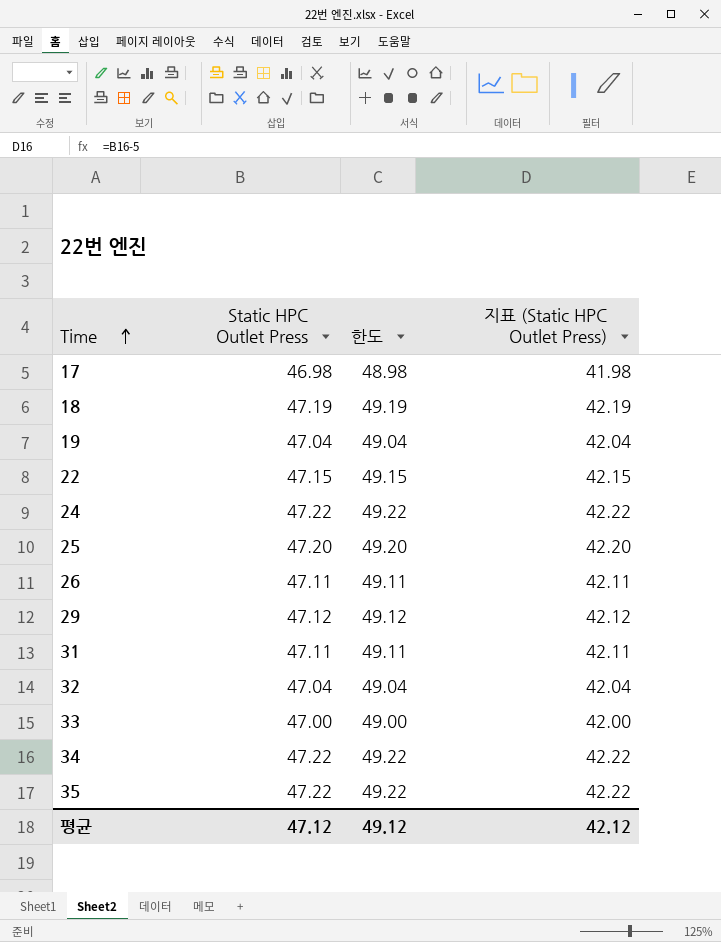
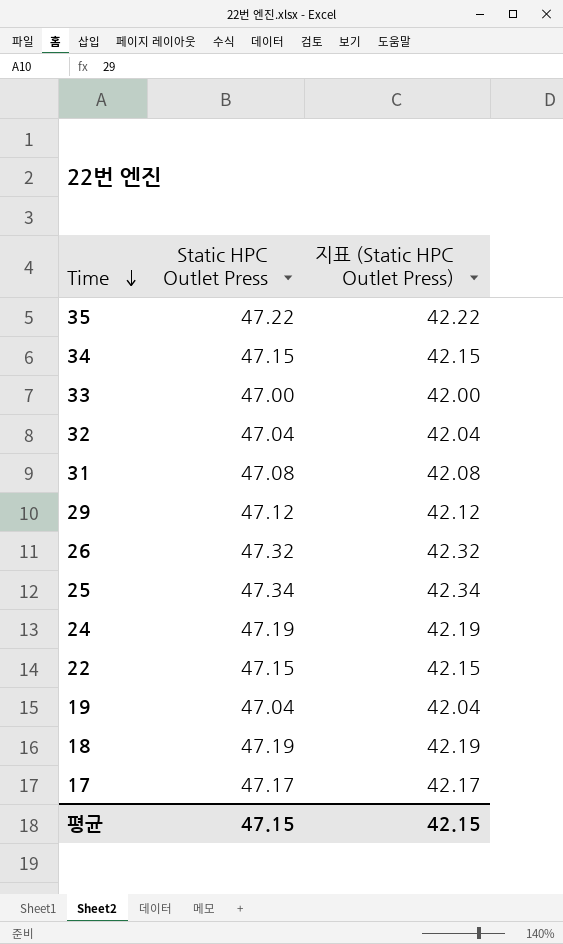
row order: Time ascending -> Time descending
column 한도 | formula: [Static HPC Outlet Press] + 2 -> none
34 | Static HPC Outlet Press: 47.22 -> 47.15
34 | 지표 (Static HPC Outlet Press): 42.22 -> 42.15
31 | Static HPC Outlet Press: 47.11 -> 47.08
31 | 지표 (Static HPC Outlet Press): 42.11 -> 42.08
26 | Static HPC Outlet Press: 47.11 -> 47.32
26 | 지표 (Static HPC Outlet Press): 42.11 -> 42.32
25 | Static HPC Outlet Press: 47.20 -> 47.34
25 | 지표 (Static HPC Outlet Press): 42.20 -> 42.34
24 | Static HPC Outlet Press: 47.22 -> 47.19
24 | 지표 (Static HPC Outlet Press): 42.22 -> 42.19
17 | Static HPC Outlet Press: 46.98 -> 47.17
17 | 지표 (Static HPC Outlet Press): 41.98 -> 42.17
평균 | Static HPC Outlet Press: 47.12 -> 47.15
평균 | 지표 (Static HPC Outlet Press): 42.12 -> 42.15

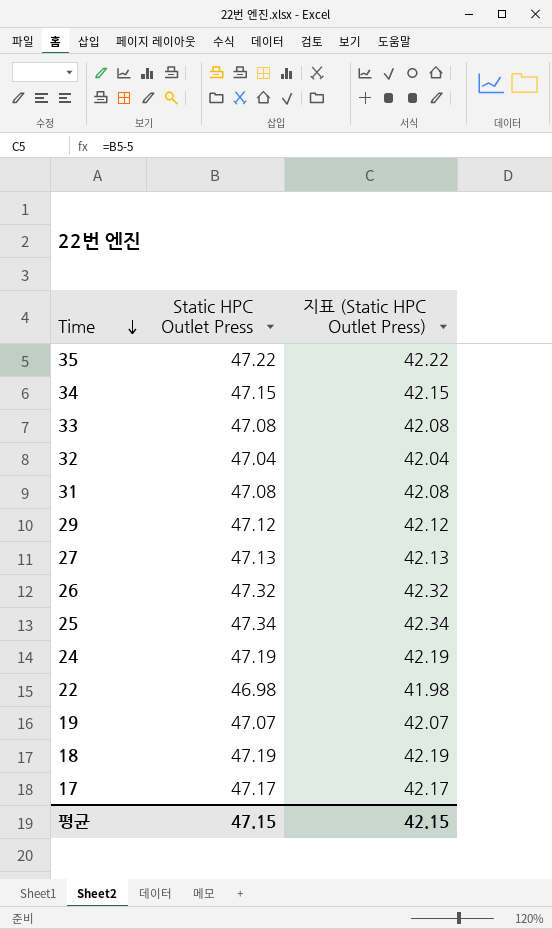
33 | Static HPC Outlet Press: 47.00 -> 47.08
33 | 지표 (Static HPC Outlet Press): 42.00 -> 42.08
row 27: none -> 47.13 | 42.13
22 | Static HPC Outlet Press: 47.15 -> 46.98
22 | 지표 (Static HPC Outlet Press): 42.15 -> 41.98
19 | Static HPC Outlet Press: 47.04 -> 47.07
19 | 지표 (Static HPC Outlet Press): 42.04 -> 42.07

